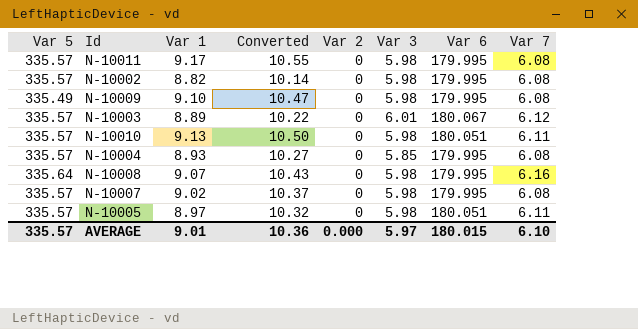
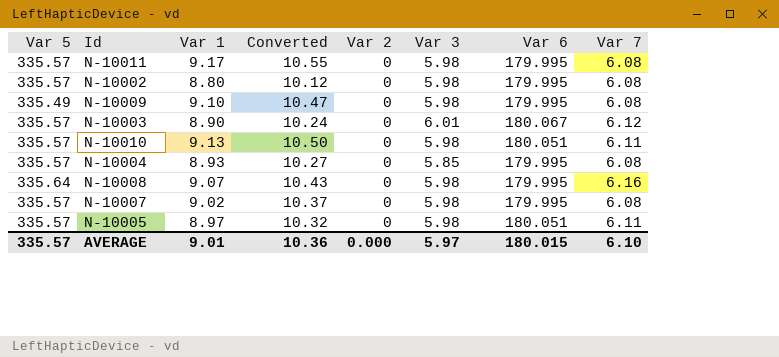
N-10002 | Var 1: 8.82 -> 8.80
N-10002 | Converted: 10.14 -> 10.12
N-10003 | Var 1: 8.89 -> 8.90
N-10003 | Converted: 10.22 -> 10.24

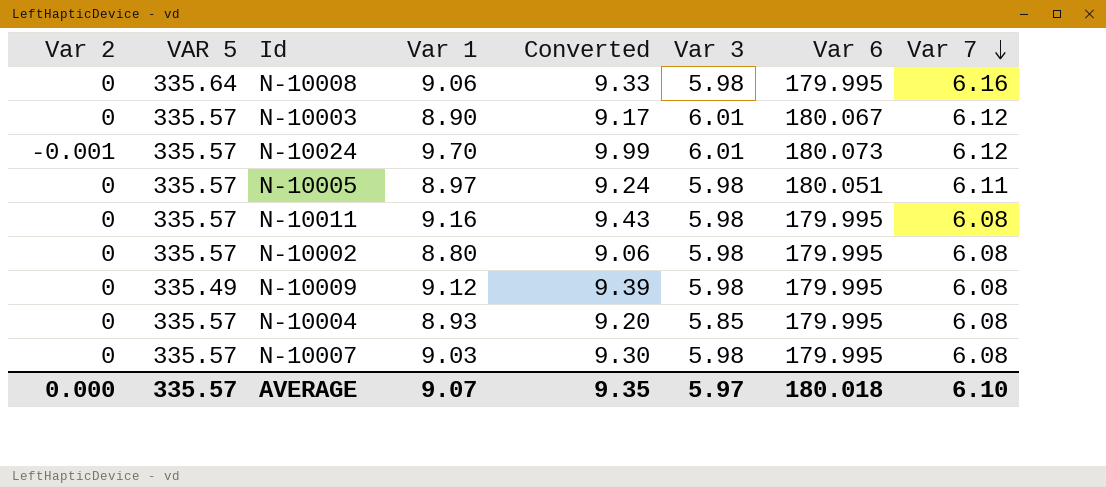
row order: none -> Var 7 descending
column Var 2 | position: 5 -> 1
column name: Var 5 -> VAR 5
column Converted | formula: [Var 1] * 1.15 -> [Var 1] * 1.03
row N-10010: 335.57 | 9.13 | 10.50 | 0 | 5.98 | 180.051 | 6.11 -> none
N-10008 | Var 1: 9.07 -> 9.06
row N-10024: none -> -0.001 | 335.57 | 9.70 | 9.99 | 6.01 | 180.073 | 6.12
N-10011 | Var 1: 9.17 -> 9.16
N-10009 | Var 1: 9.10 -> 9.12
N-10007 | Var 1: 9.02 -> 9.03
AVERAGE | Var 1: 9.01 -> 9.07
AVERAGE | Converted: 10.36 -> 9.35
AVERAGE | Var 6: 180.015 -> 180.018

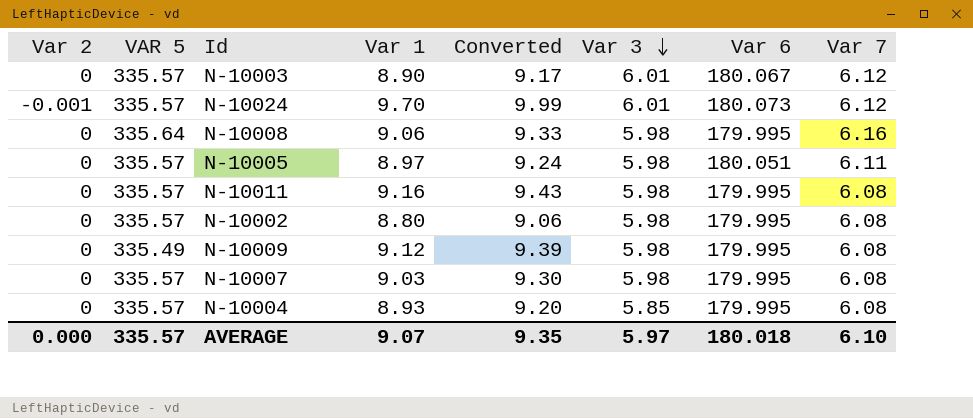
row order: Var 7 descending -> Var 3 descending

